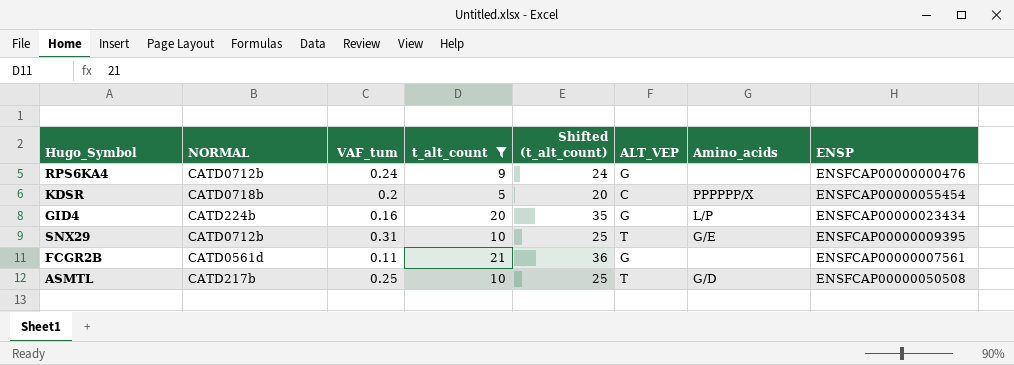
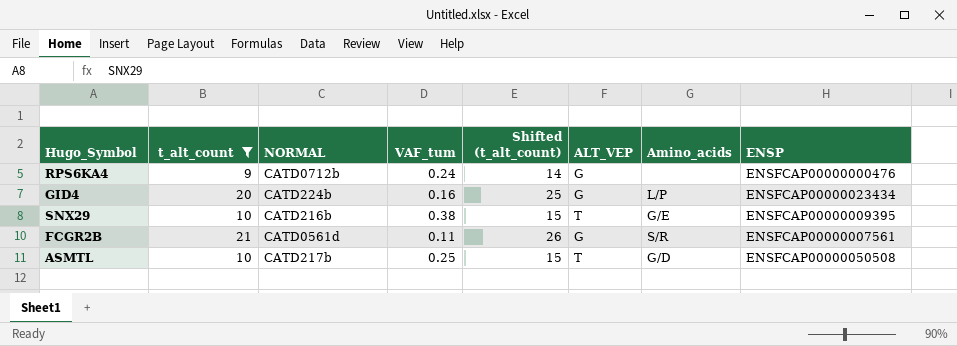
column t_alt_count | position: 4 -> 2
column Shifted (t_alt_count) | formula: [t_alt_count] + 15 -> [t_alt_count] + 5
row KDSR: CATD0718b | 0.2 | 5 | 20 | C | PPPPPP/X | ENSFCAP00000055454 -> none
SNX29 | NORMAL: CATD0712b -> CATD216b
SNX29 | VAF_tum: 0.31 -> 0.38
FCGR2B | Amino_acids: none -> S/R

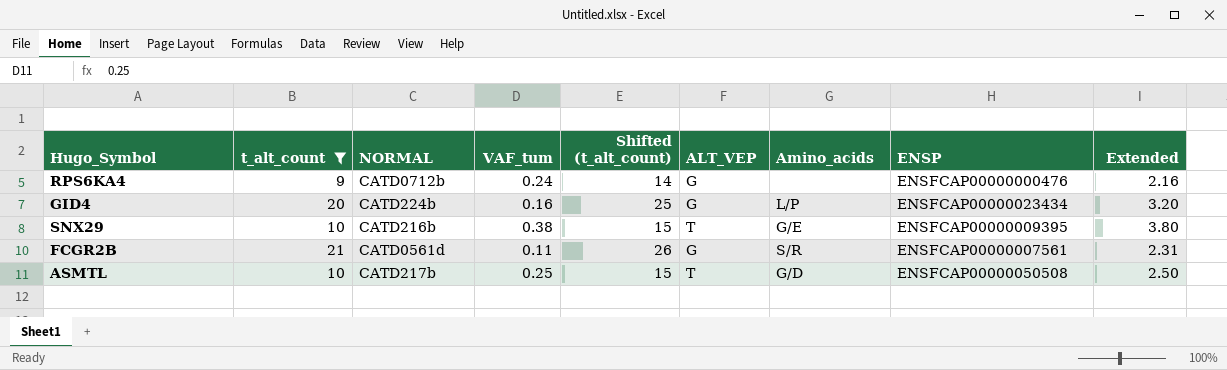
column Extended | formula: none -> [t_alt_count] * [VAF_tum]

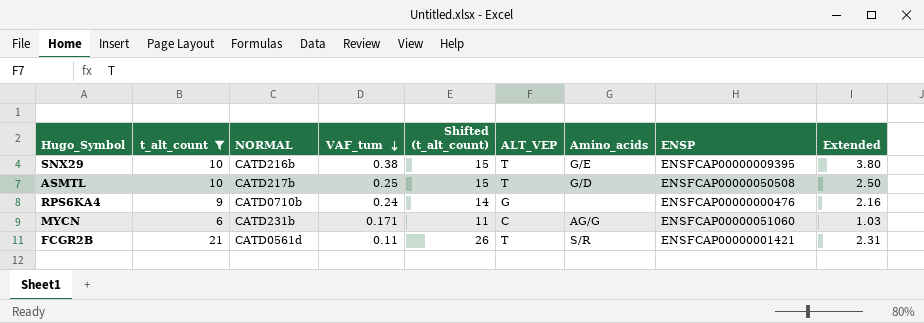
row order: none -> VAF_tum descending
row GID4: 20 | CATD224b | 0.16 | 25 | G | L/P | ENSFCAP00000023434 | 3.20 -> none
RPS6KA4 | NORMAL: CATD0712b -> CATD0710b
row MYCN: none -> 6 | CATD231b | 0.171 | 11 | C | AG/G | ENSFCAP00000051060 | 1.03
FCGR2B | ALT_VEP: G -> T
FCGR2B | ENSP: ENSFCAP00000007561 -> ENSFCAP00000001421

